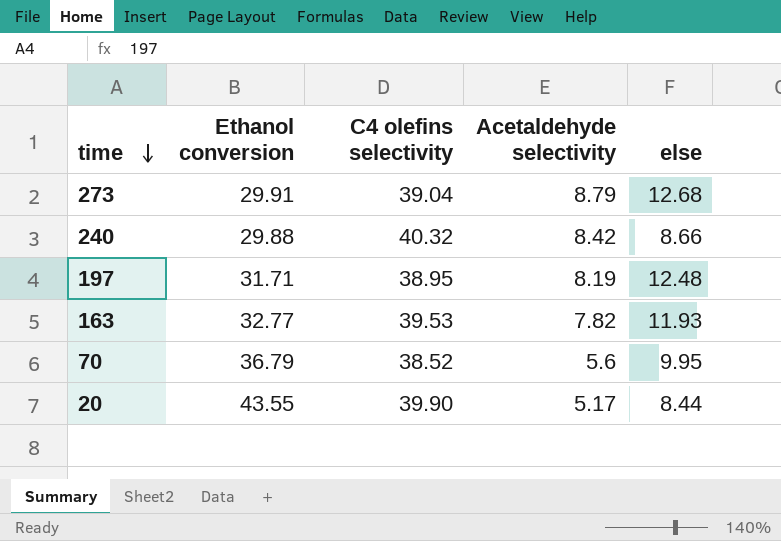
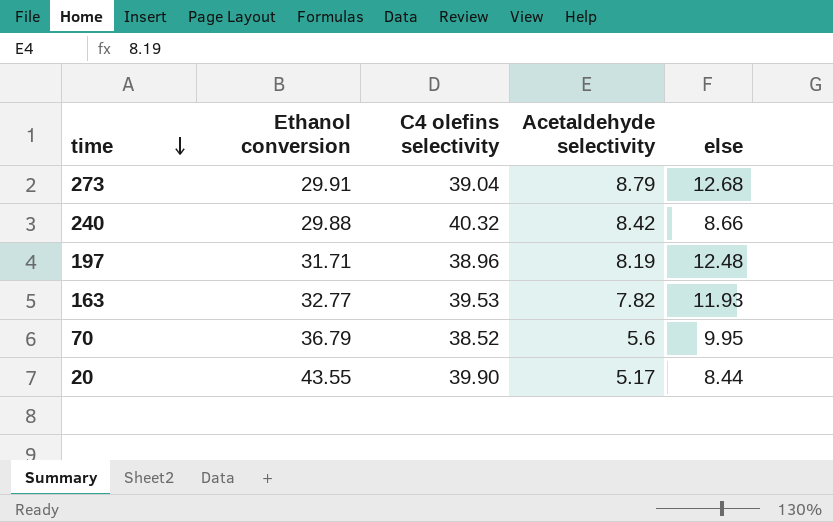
197 | C4 olefins selectivity: 38.95 -> 38.96

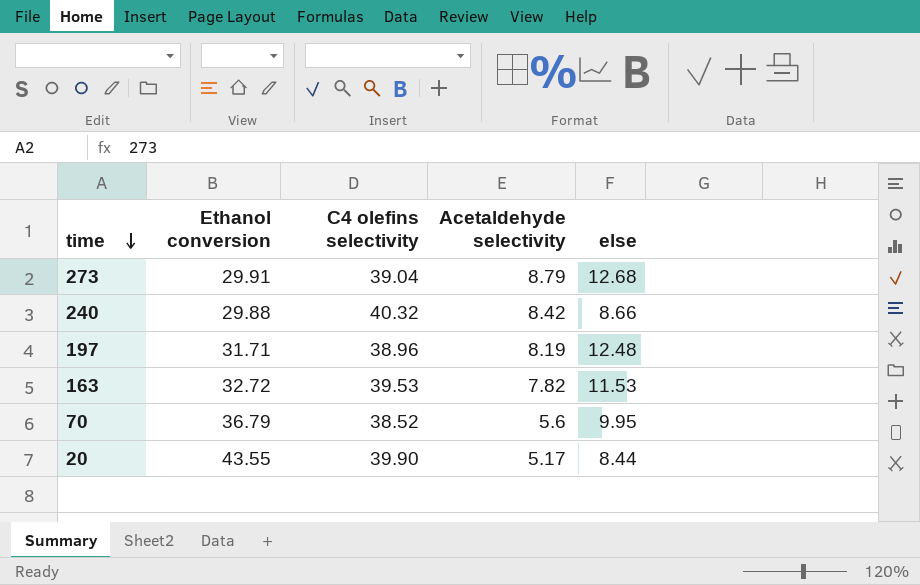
163 | Ethanol conversion: 32.77 -> 32.72
163 | else: 11.93 -> 11.53

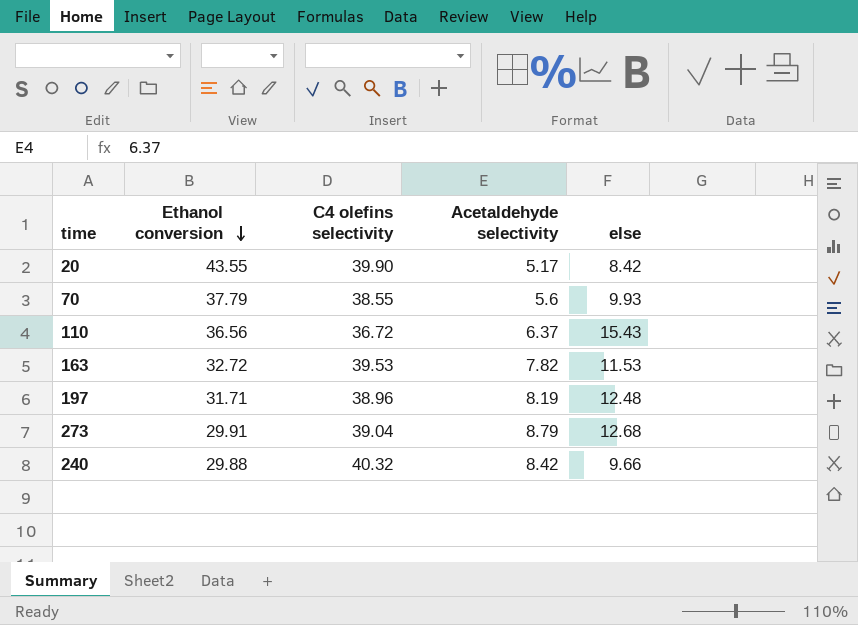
row order: time descending -> Ethanol conversion descending
20 | else: 8.44 -> 8.42
70 | Ethanol conversion: 36.79 -> 37.79
70 | C4 olefins selectivity: 38.52 -> 38.55
70 | else: 9.95 -> 9.93
row 110: none -> 36.56 | 36.72 | 6.37 | 15.43
240 | else: 8.66 -> 9.66

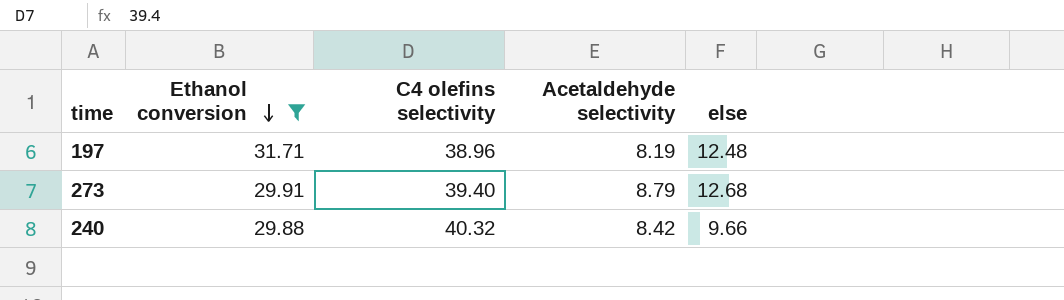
filter: none -> Ethanol conversion <= 31.71
273 | C4 olefins selectivity: 39.04 -> 39.40

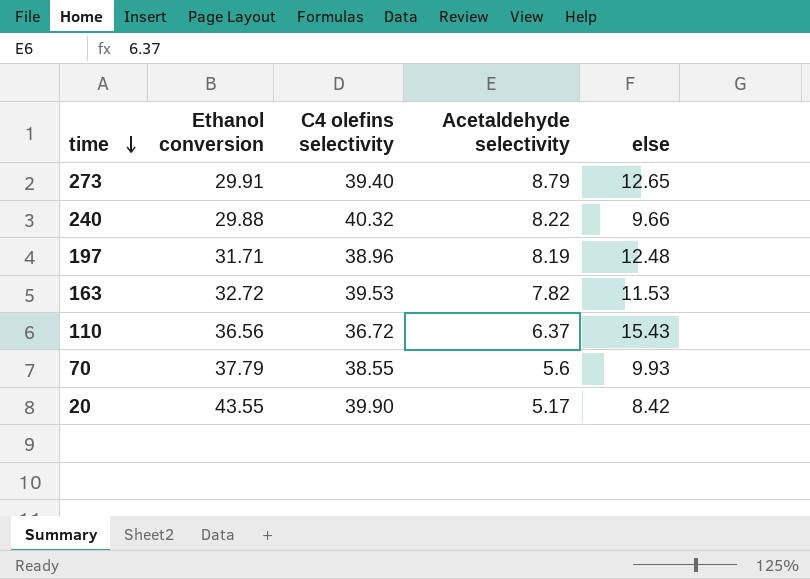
filter: Ethanol conversion <= 31.71 -> none
row order: Ethanol conversion descending -> time descending
273 | else: 12.68 -> 12.65
240 | Acetaldehyde selectivity: 8.42 -> 8.22

